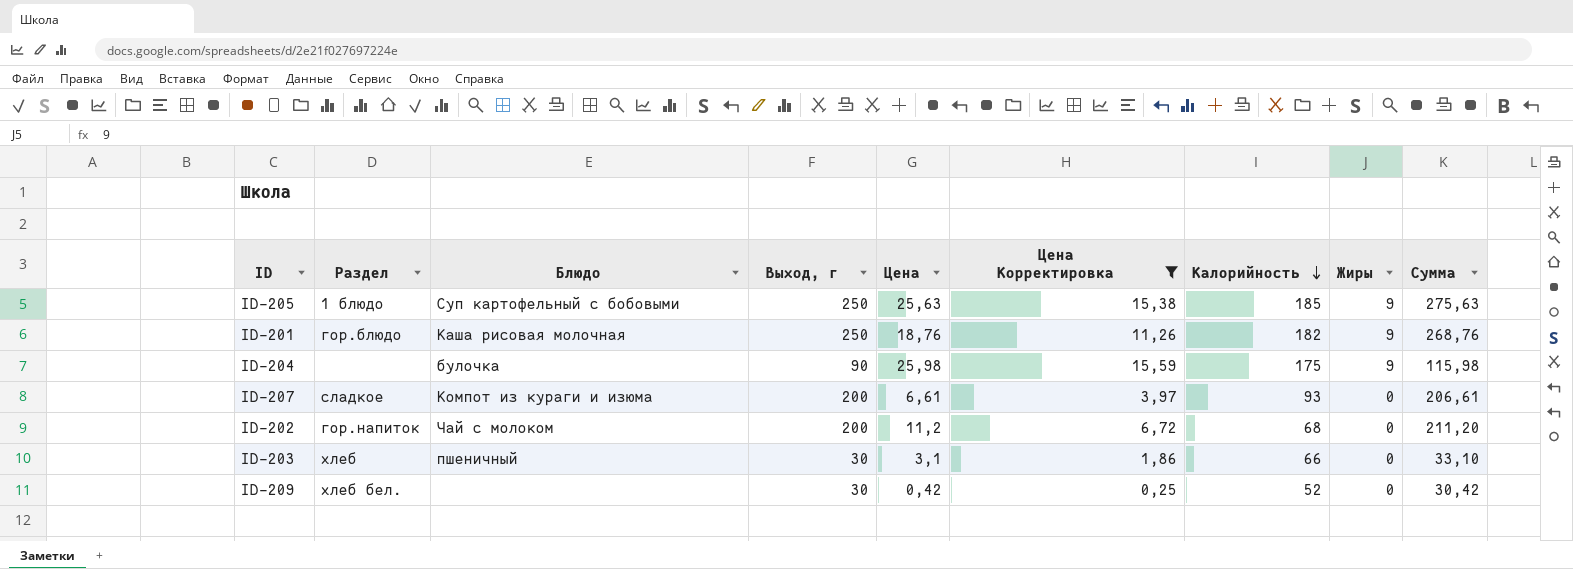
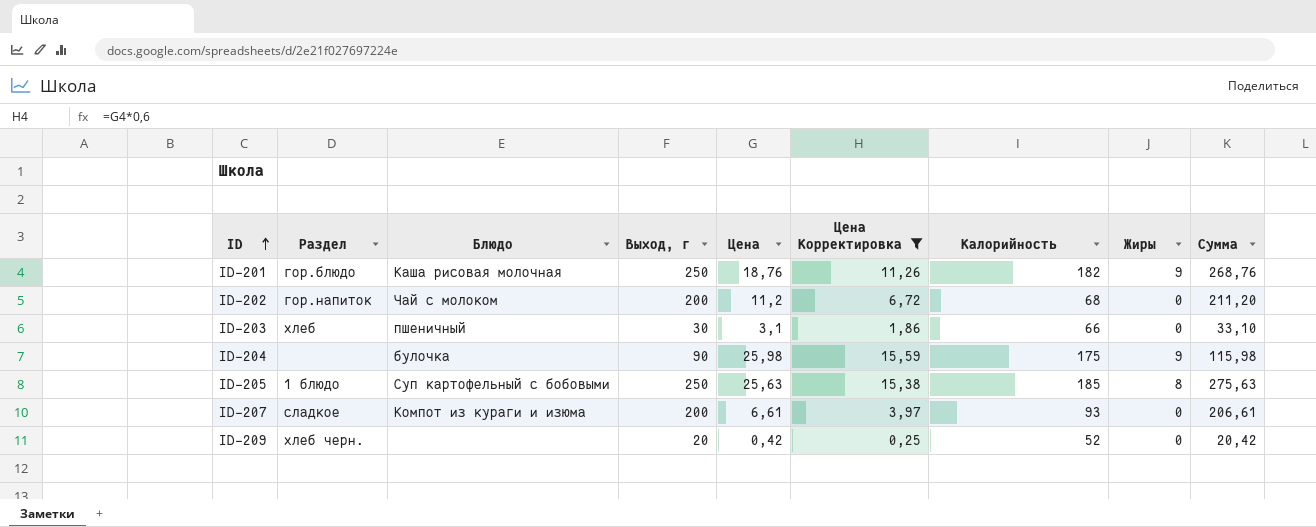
row order: Калорийность descending -> ID ascending
ID-205 | Жиры: 9 -> 8
ID-209 | Раздел: хлеб бел. -> хлеб черн.
ID-209 | Выход, г: 30 -> 20
ID-209 | Сумма: 30,42 -> 20,42

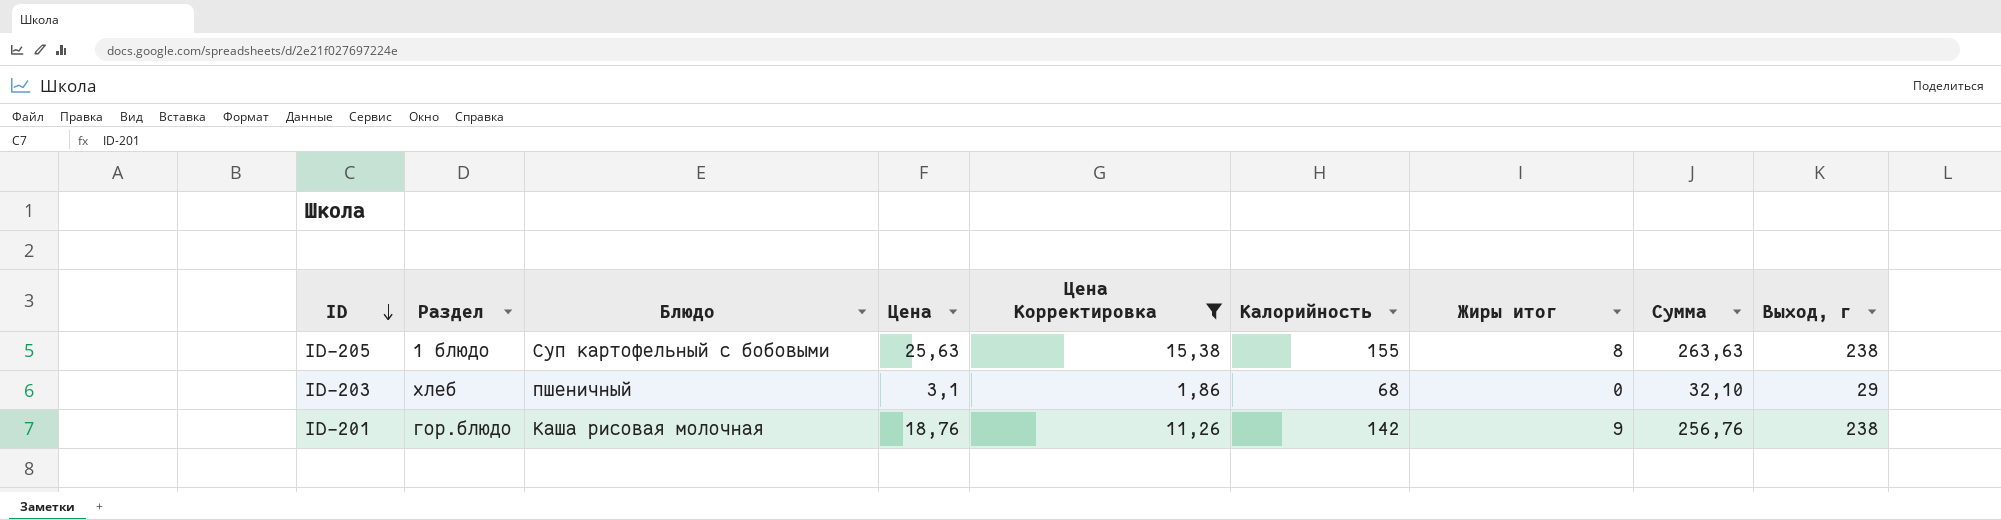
row order: ID ascending -> ID descending
column name: Жиры -> Жиры итог
column Выход, г | position: 4 -> 9
row ID-202: гор.напиток | Чай с молоком | 200 | 11,2 | 6,72 | 68 | 0 | 211,20 -> none
row ID-204: none | булочка | 90 | 25,98 | 15,59 | 175 | 9 | 115,98 -> none
row ID-207: сладкое | Компот из кураги и изюма | 200 | 6,61 | 3,97 | 93 | 0 | 206,61 -> none
row ID-209: хлеб черн. | none | 20 | 0,42 | 0,25 | 52 | 0 | 20,42 -> none
ID-205 | Калорийность: 185 -> 155
ID-205 | Сумма: 275,63 -> 263,63
ID-205 | Выход, г: 250 -> 238
ID-203 | Калорийность: 66 -> 68
ID-203 | Сумма: 33,10 -> 32,10
ID-203 | Выход, г: 30 -> 29
ID-201 | Калорийность: 182 -> 142
ID-201 | Сумма: 268,76 -> 256,76
ID-201 | Выход, г: 250 -> 238

